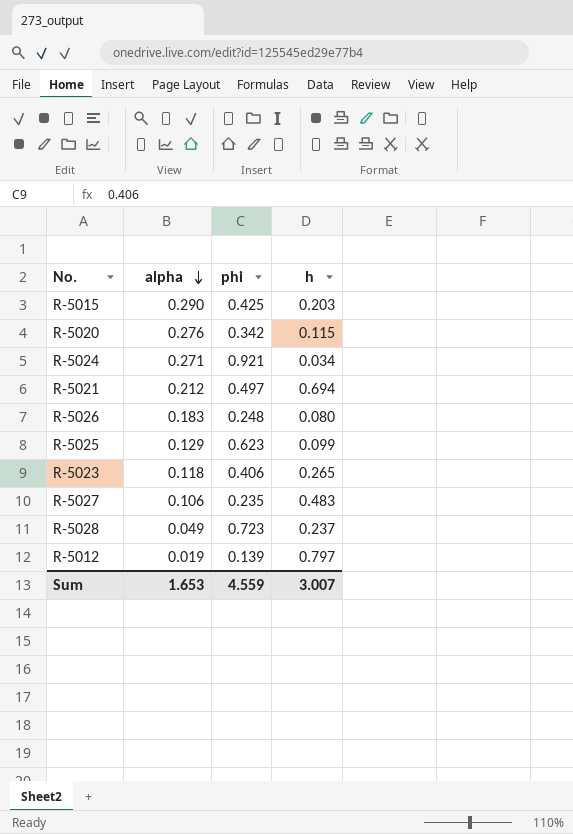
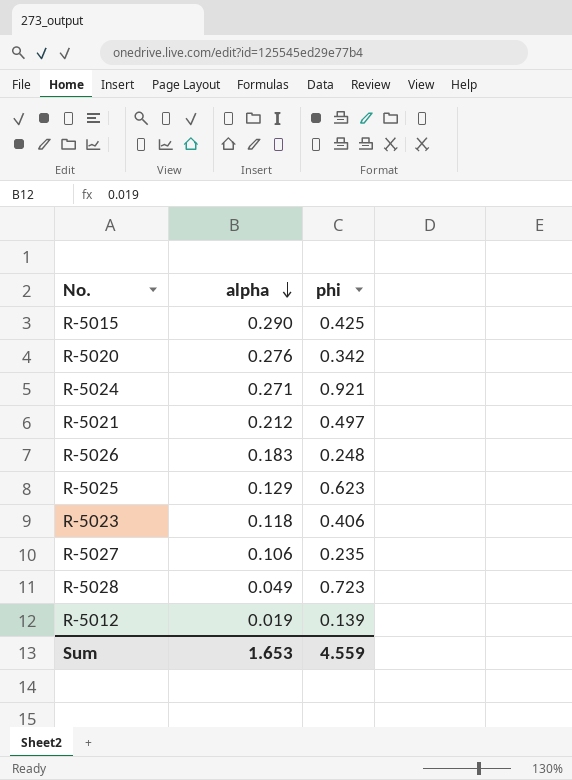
column h | position: 4 -> none

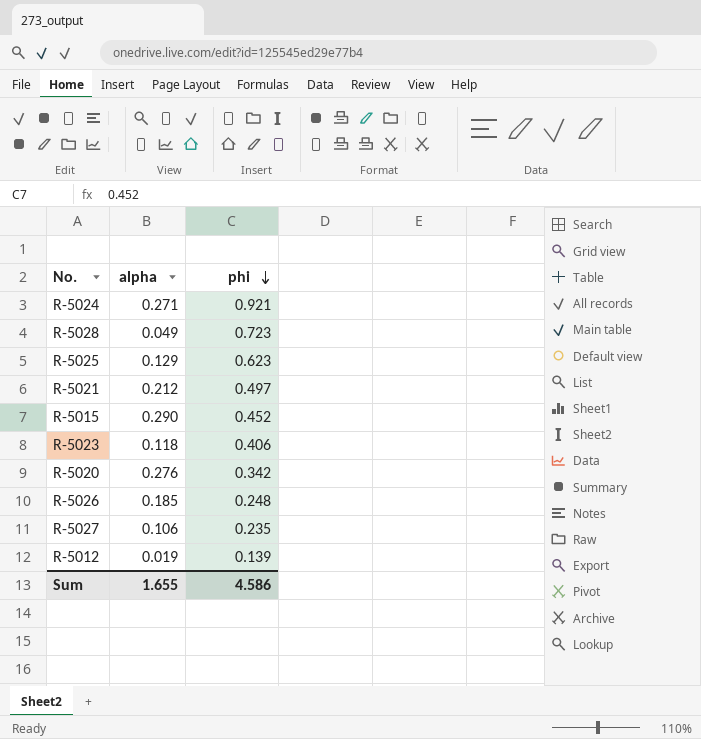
row order: alpha descending -> phi descending
R-5015 | phi: 0.425 -> 0.452
R-5026 | alpha: 0.183 -> 0.185
Sum | alpha: 1.653 -> 1.655
Sum | phi: 4.559 -> 4.586

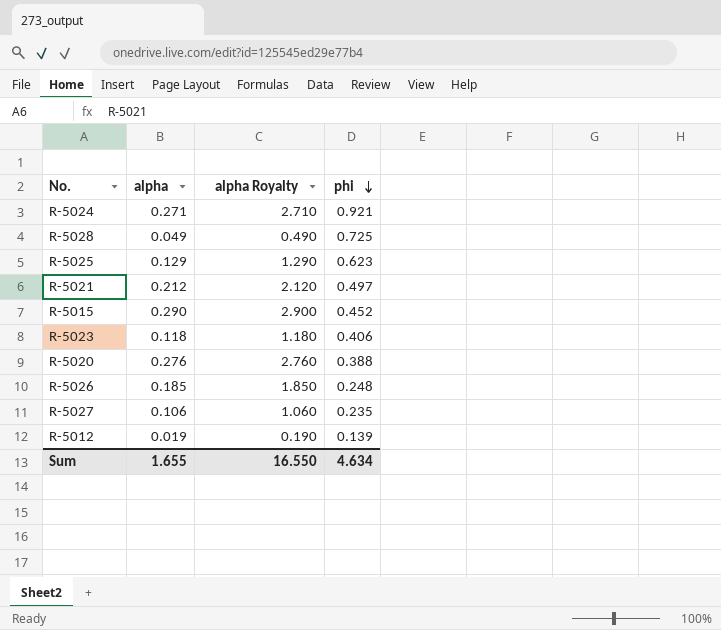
column alpha Royalty | formula: none -> [alpha] * 10
R-5028 | phi: 0.723 -> 0.725
R-5020 | phi: 0.342 -> 0.388
Sum | phi: 4.586 -> 4.634

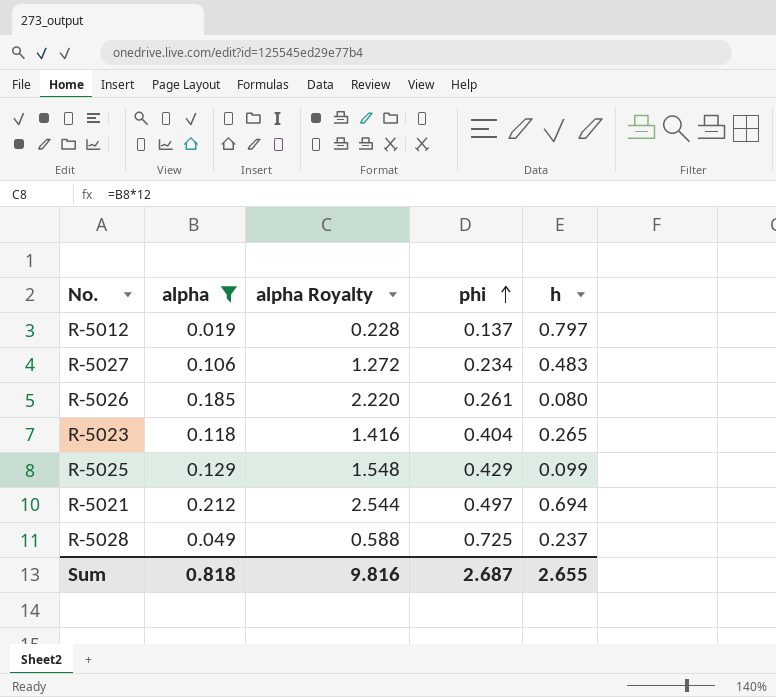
filter: none -> alpha <= 0.212
row order: phi descending -> phi ascending
column alpha Royalty | formula: [alpha] * 10 -> [alpha] * 12
column h | position: none -> 5
R-5012 | phi: 0.139 -> 0.137
R-5027 | phi: 0.235 -> 0.234
R-5026 | phi: 0.248 -> 0.261
R-5023 | phi: 0.406 -> 0.404
R-5025 | phi: 0.623 -> 0.429
Sum | alpha: 1.655 -> 0.818
Sum | alpha Royalty: 16.550 -> 9.816
Sum | phi: 4.634 -> 2.687

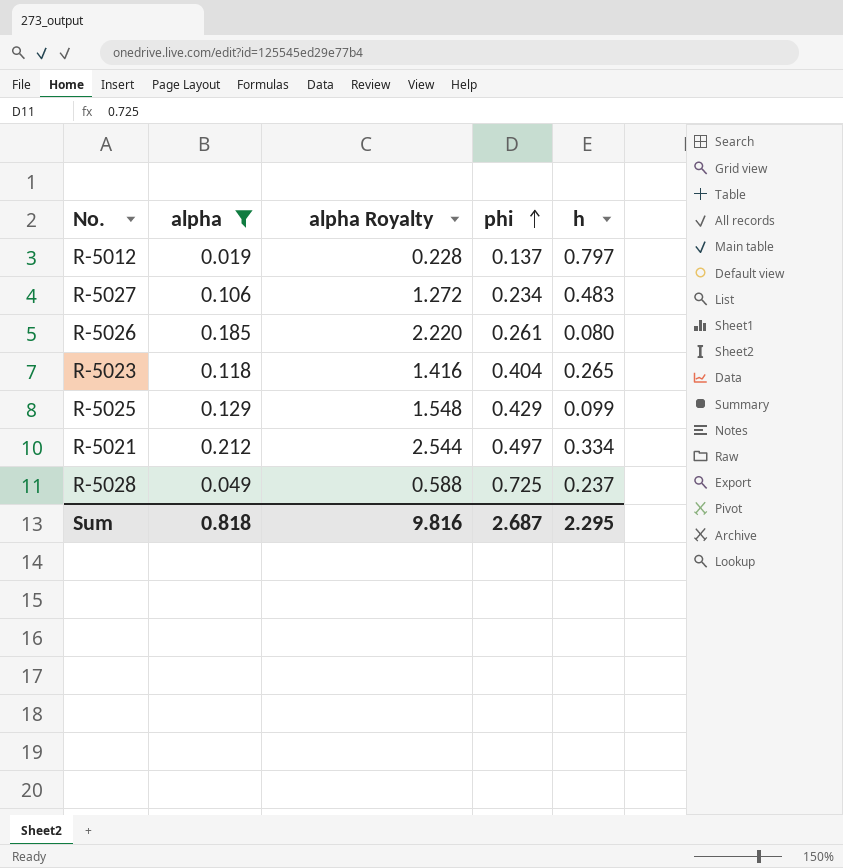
R-5021 | h: 0.694 -> 0.334
Sum | h: 2.655 -> 2.295

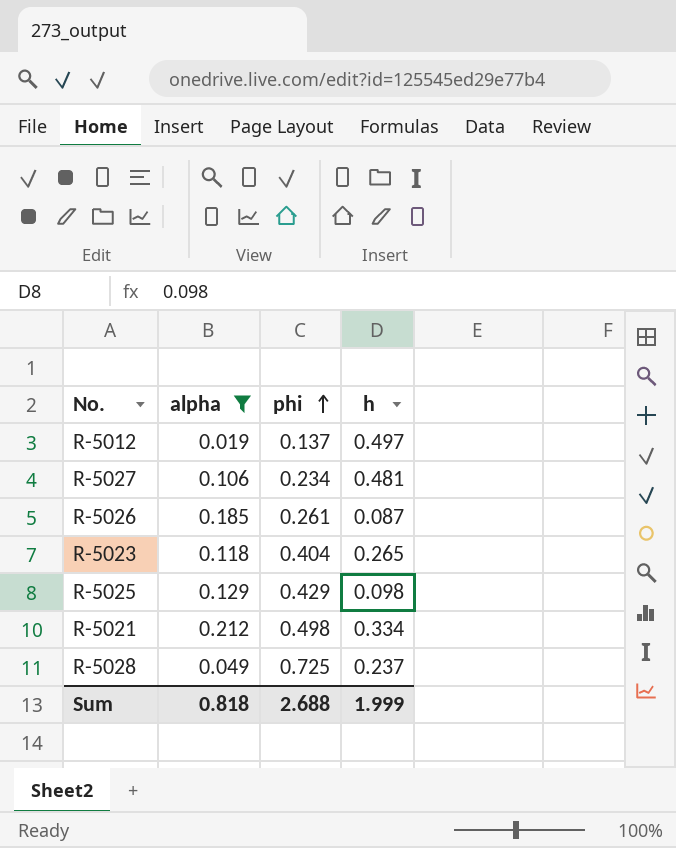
column alpha Royalty | formula: [alpha] * 12 -> none
R-5012 | h: 0.797 -> 0.497
R-5027 | h: 0.483 -> 0.481
R-5026 | h: 0.080 -> 0.087
R-5025 | h: 0.099 -> 0.098
R-5021 | phi: 0.497 -> 0.498
Sum | phi: 2.687 -> 2.688
Sum | h: 2.295 -> 1.999

